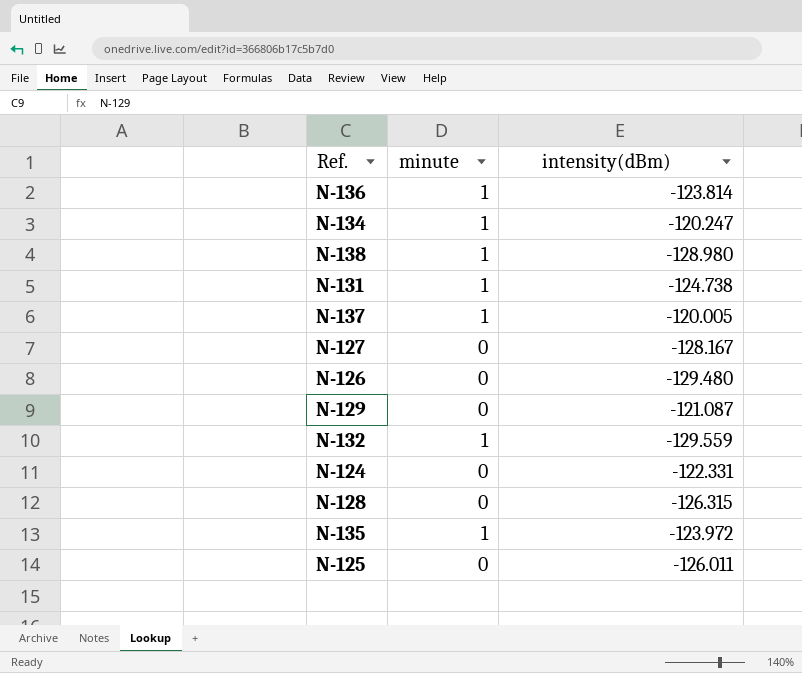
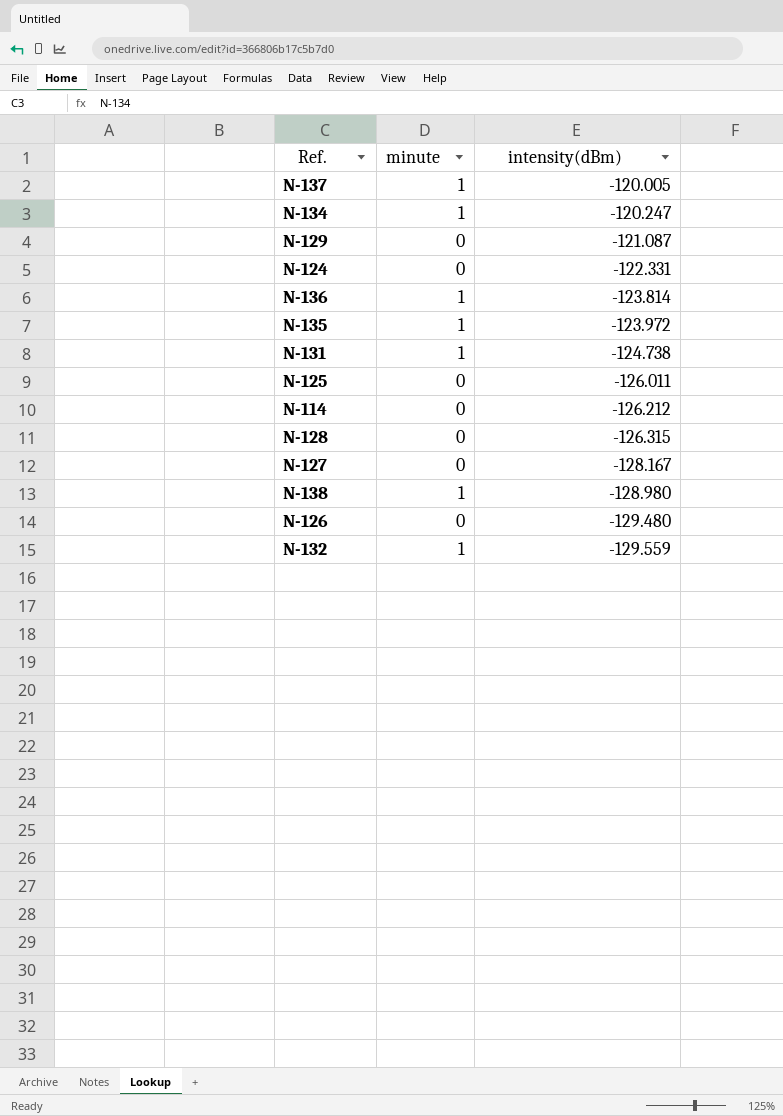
row order: none -> intensity(dBm) descending
row N-114: none -> 0 | -126.212

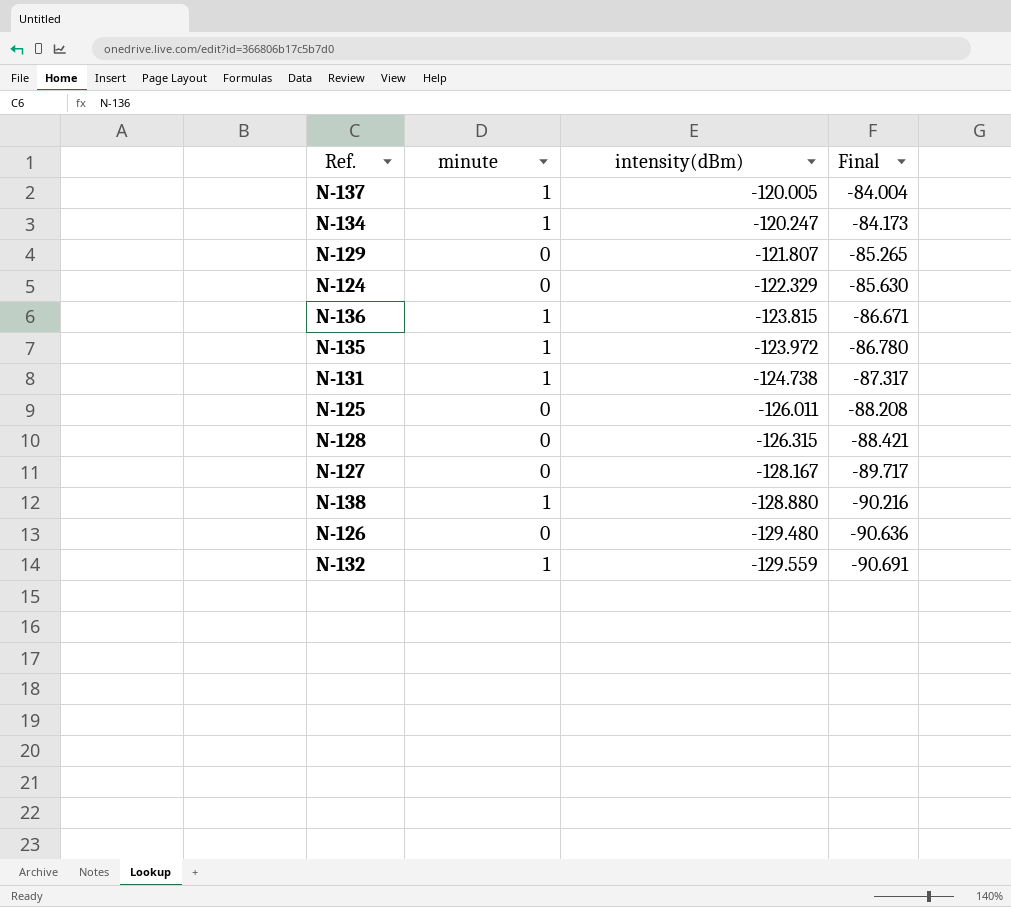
column Final | formula: none -> [intensity(dBm)] * 0.7
row N-114: 0 | -126.212 -> none
N-129 | intensity(dBm): -121.087 -> -121.807
N-124 | intensity(dBm): -122.331 -> -122.329
N-136 | intensity(dBm): -123.814 -> -123.815
N-138 | intensity(dBm): -128.980 -> -128.880

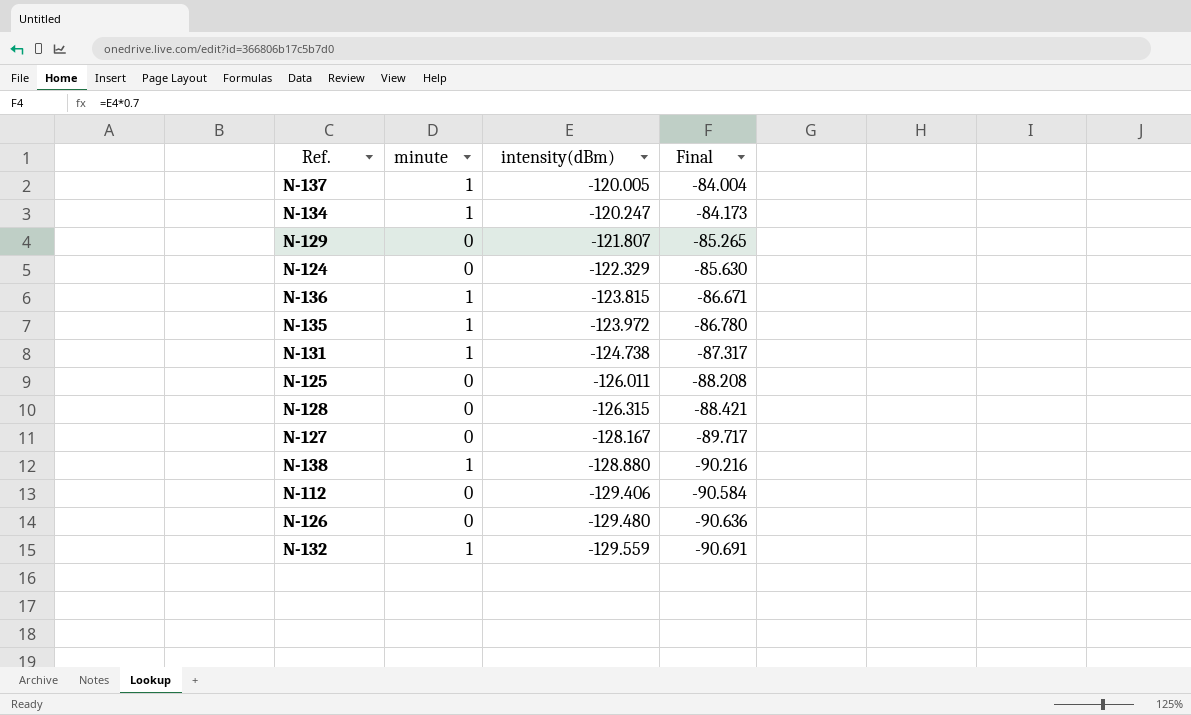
row N-112: none -> 0 | -129.406 | -90.584

